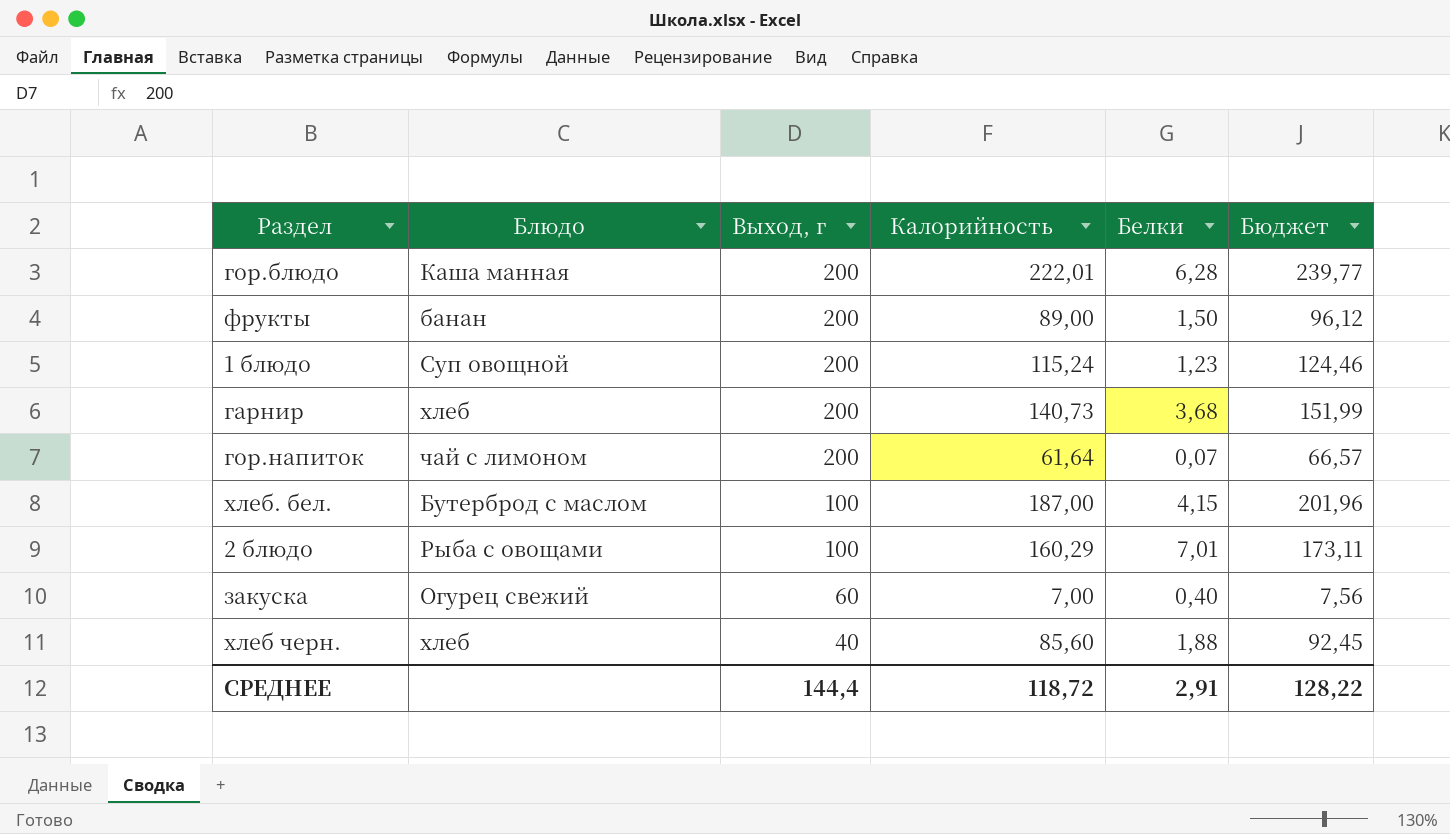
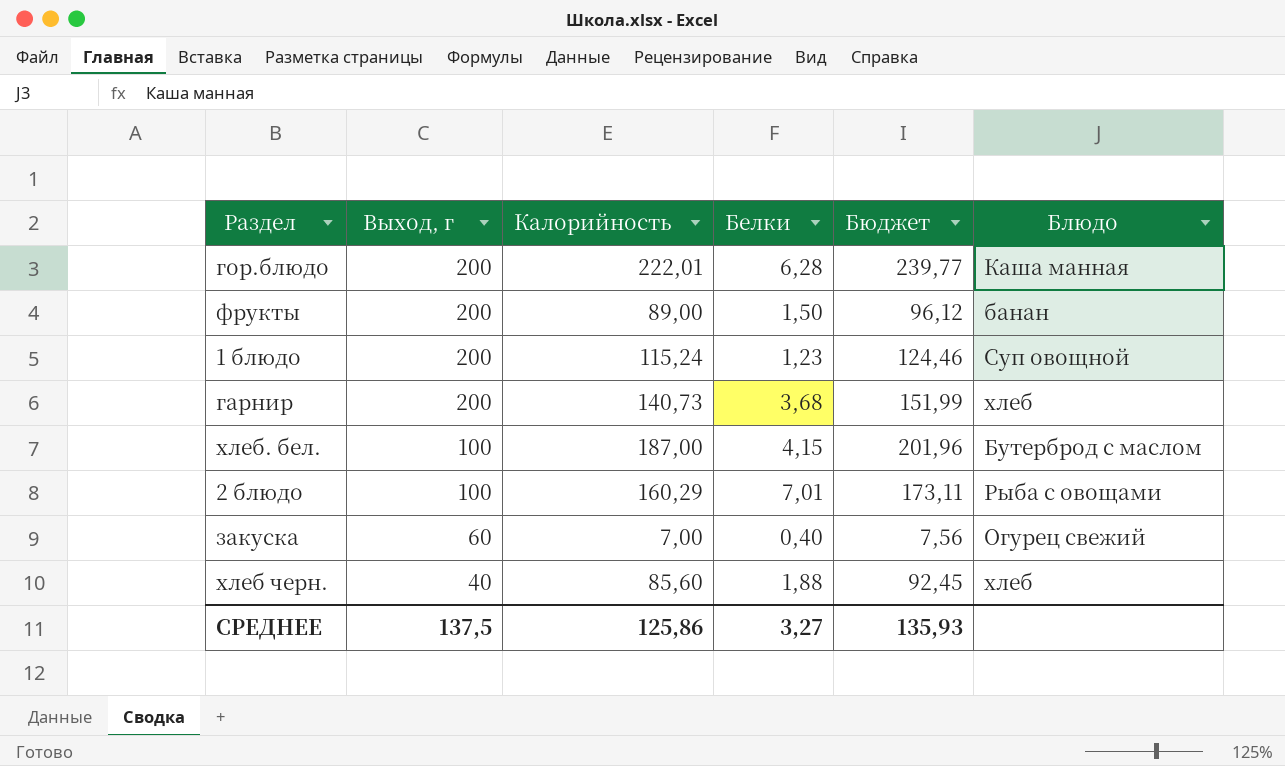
column Блюдо | position: 2 -> 6
row гор.напиток: чай с лимоном | 200 | 61,64 | 0,07 | 66,57 -> none
СРЕДНЕЕ | Выход, г: 144,4 -> 137,5
СРЕДНЕЕ | Калорийность: 118,72 -> 125,86
СРЕДНЕЕ | Белки: 2,91 -> 3,27
СРЕДНЕЕ | Бюджет: 128,22 -> 135,93

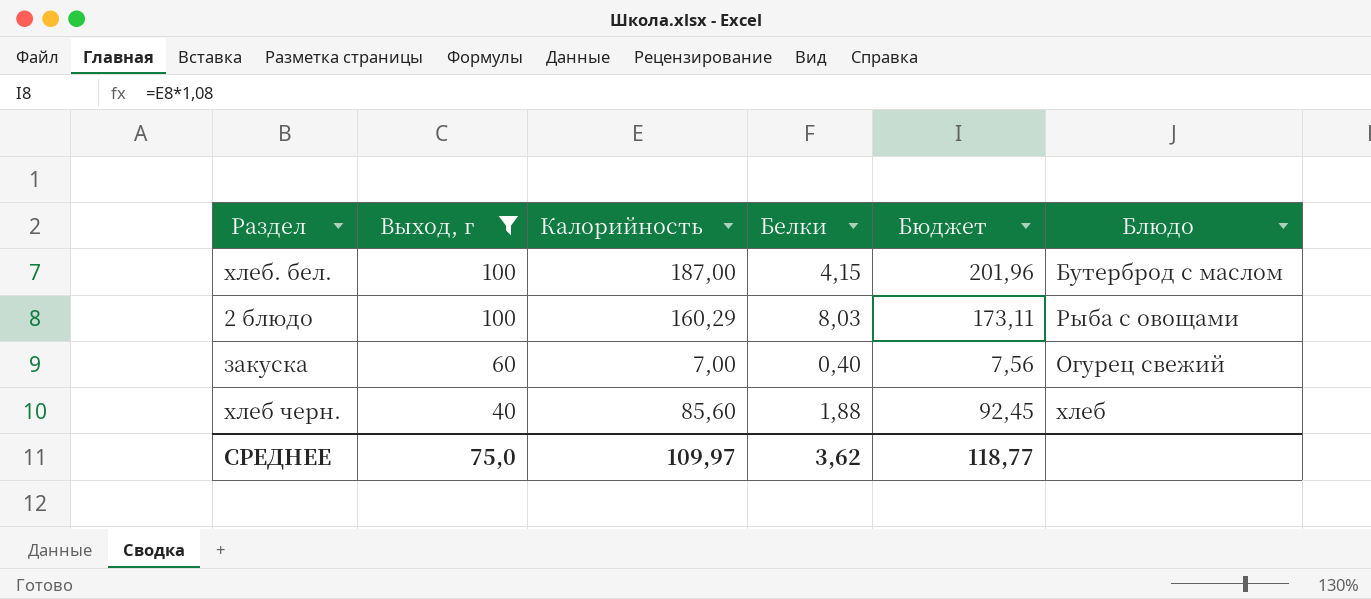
filter: none -> Выход, г != 200
2 блюдо | Белки: 7,01 -> 8,03
СРЕДНЕЕ | Выход, г: 137,5 -> 75,0
СРЕДНЕЕ | Калорийность: 125,86 -> 109,97
СРЕДНЕЕ | Белки: 3,27 -> 3,62
СРЕДНЕЕ | Бюджет: 135,93 -> 118,77

